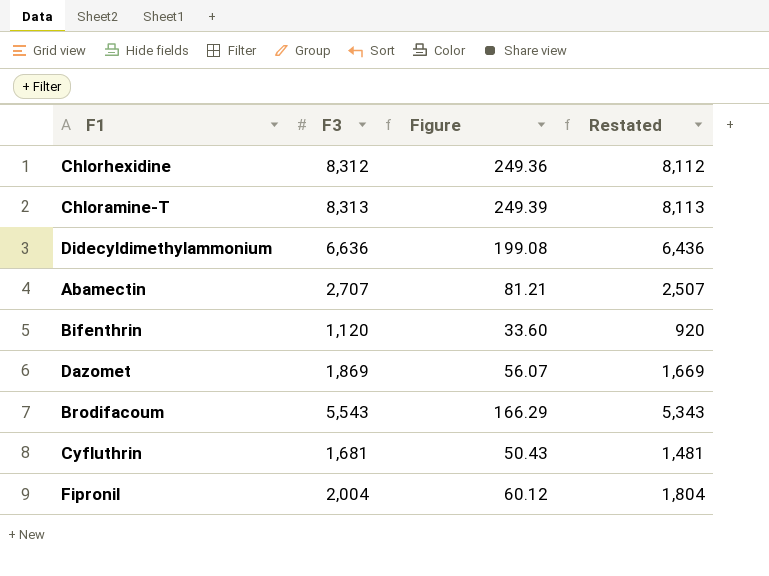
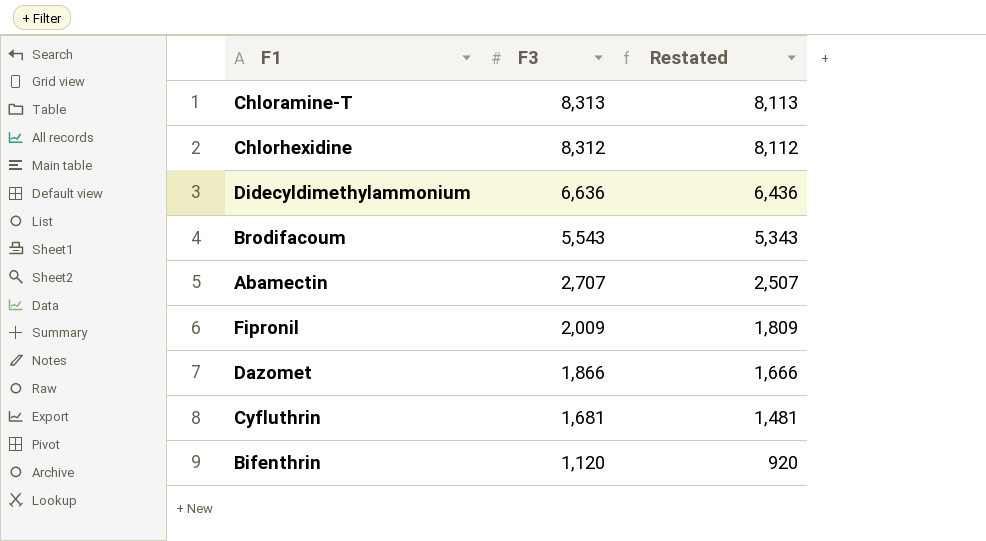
row order: none -> F3 descending
column Figure | formula: [F3] * 0.03 -> none
Fipronil | F3: 2,004 -> 2,009
Fipronil | Restated: 1,804 -> 1,809
Dazomet | F3: 1,869 -> 1,866
Dazomet | Restated: 1,669 -> 1,666

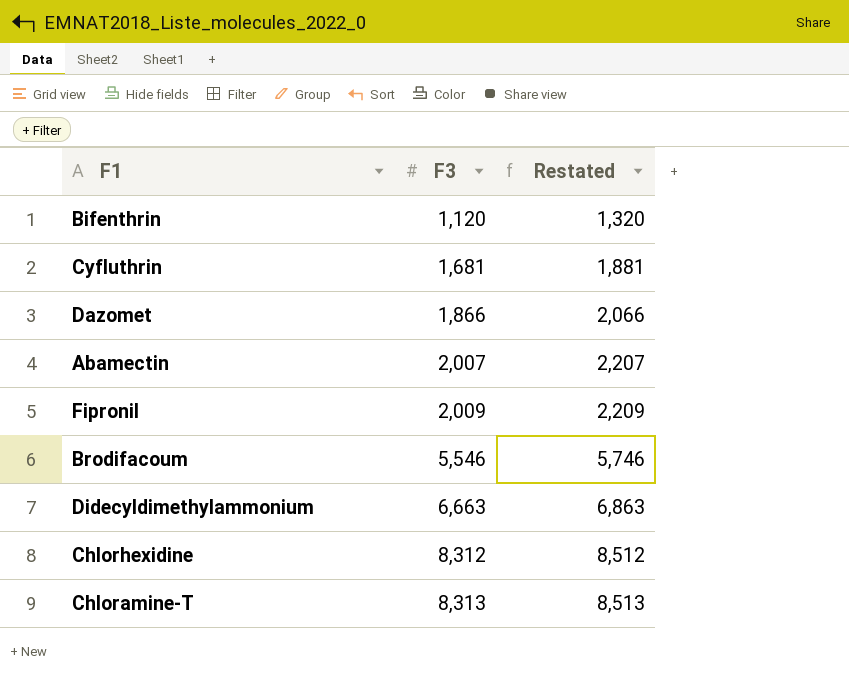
row order: F3 descending -> F3 ascending
column Restated | formula: [F3] - 200 -> [F3] + 200
Abamectin | F3: 2,707 -> 2,007
Brodifacoum | F3: 5,543 -> 5,546
Didecyldimethylammonium | F3: 6,636 -> 6,663

